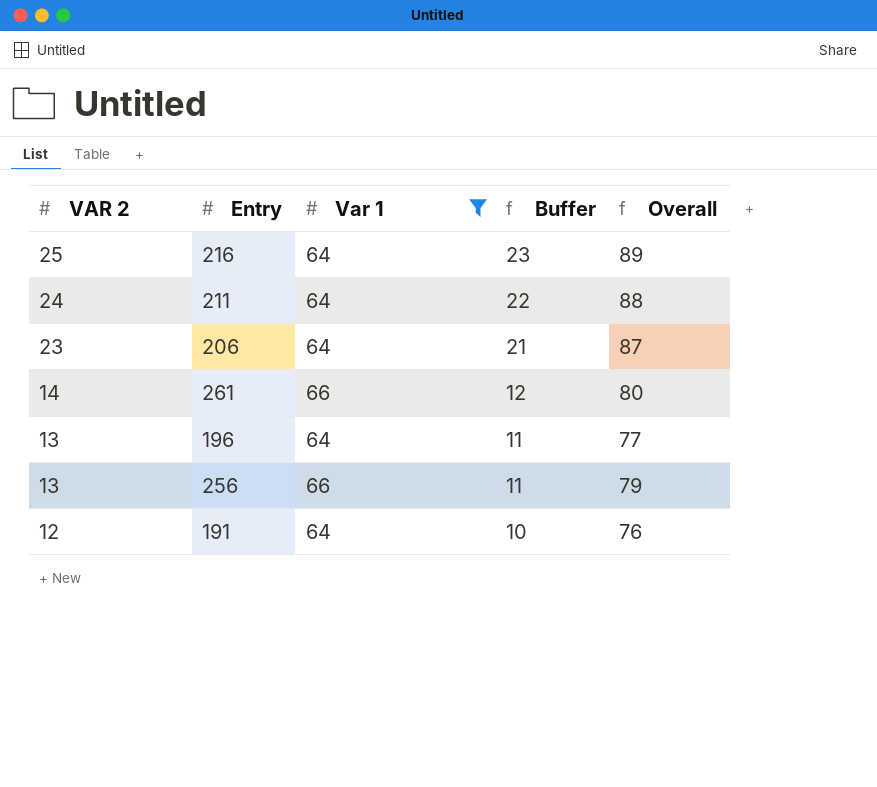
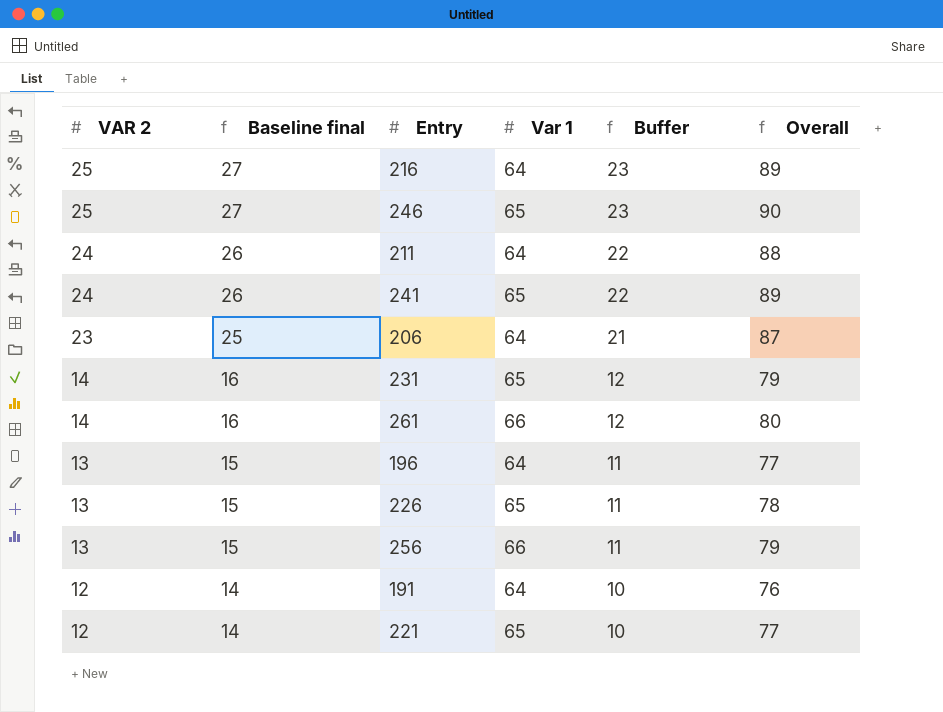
filter: Var 1 != 65 -> none
column Baseline final | formula: none -> [VAR 2] + 2

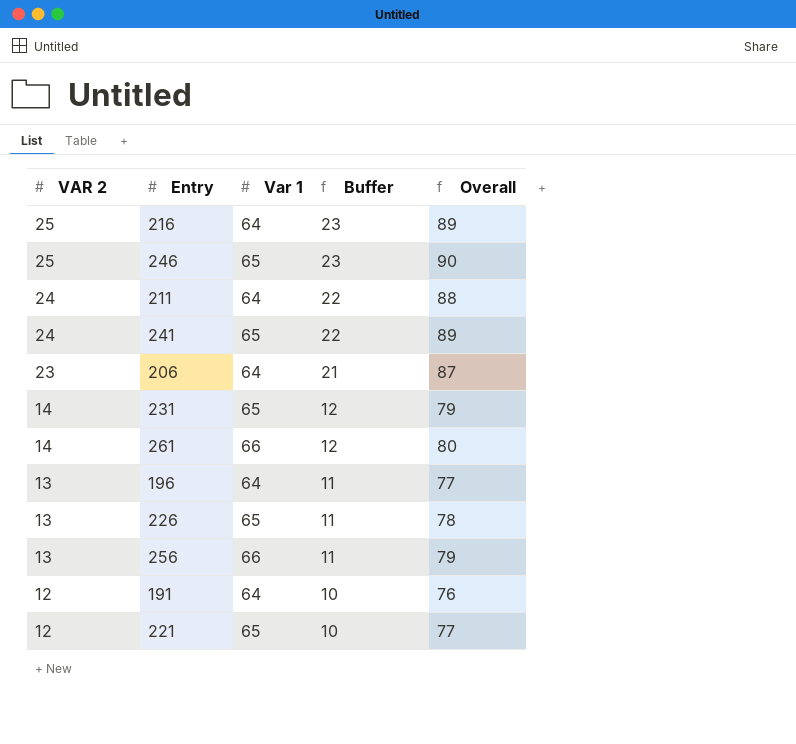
column Baseline final | formula: [VAR 2] + 2 -> none

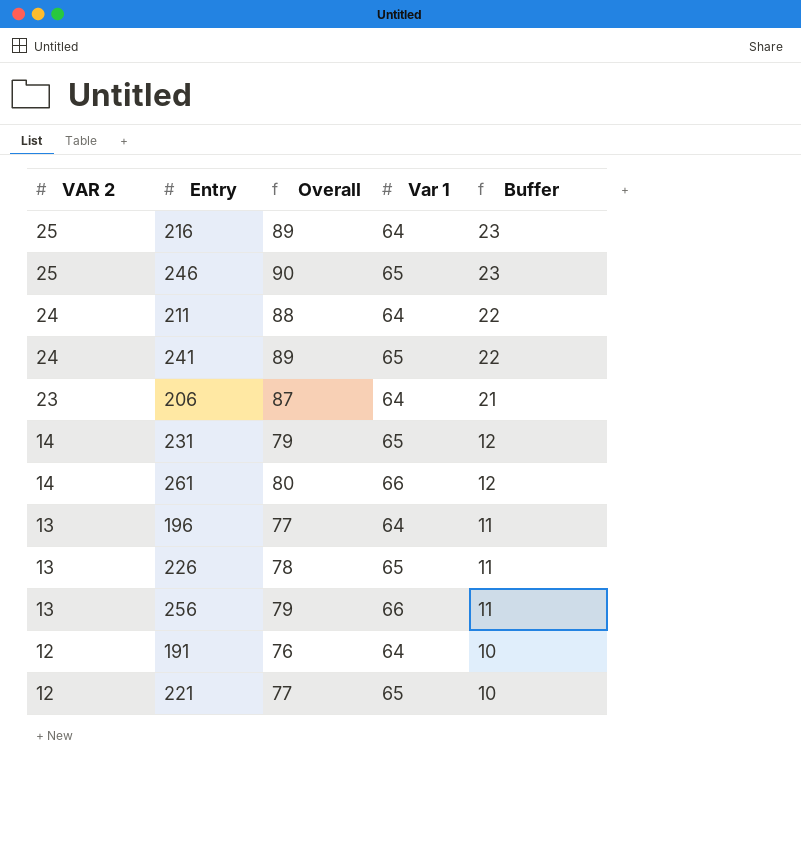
column Overall | position: 5 -> 3

